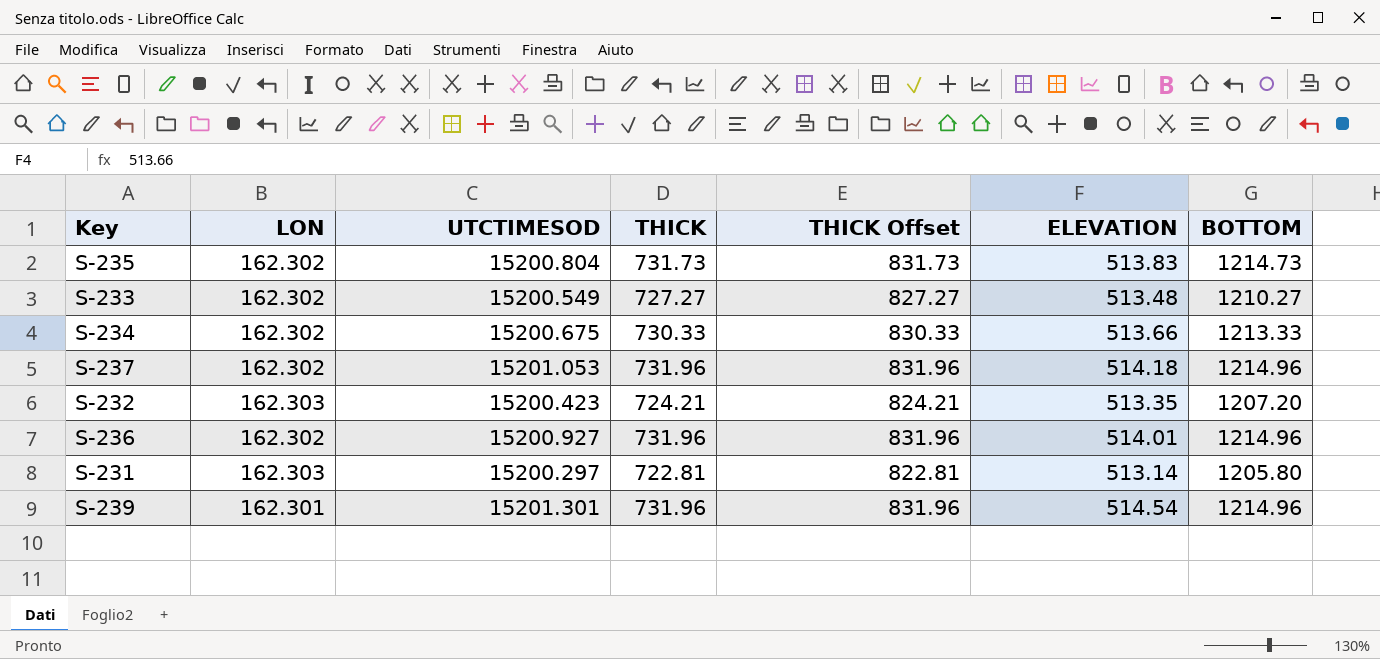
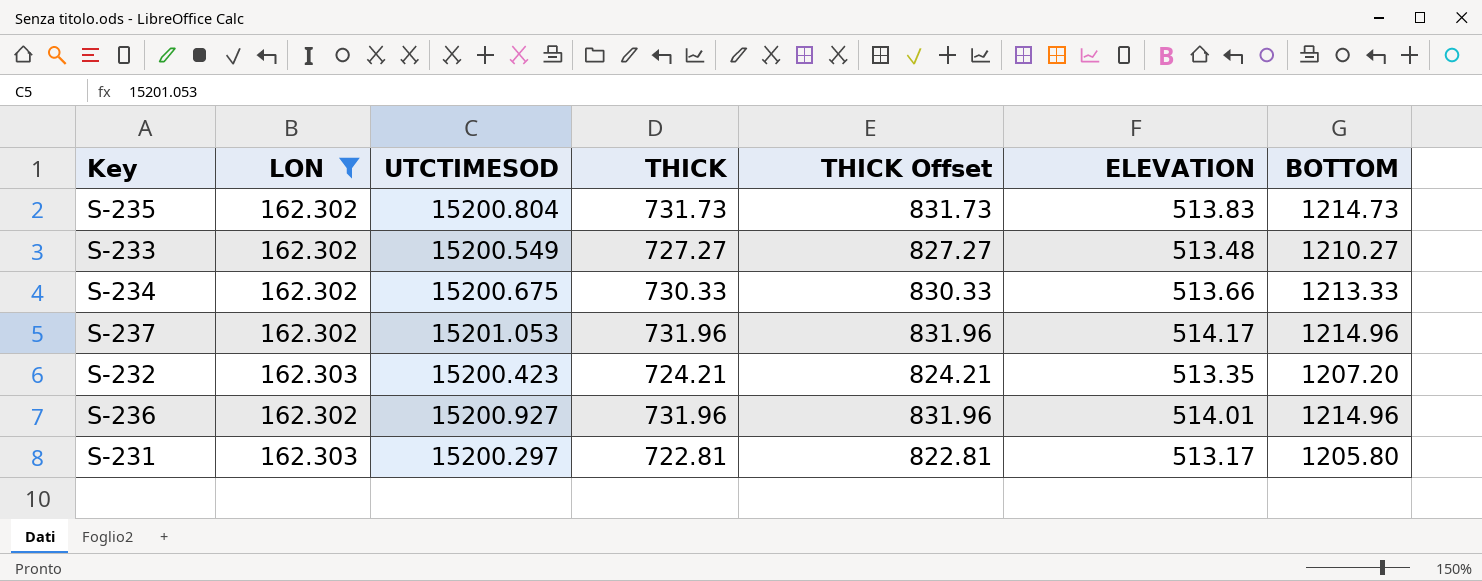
filter: none -> LON != 162.301
S-237 | ELEVATION: 514.18 -> 514.17
S-231 | ELEVATION: 513.14 -> 513.17

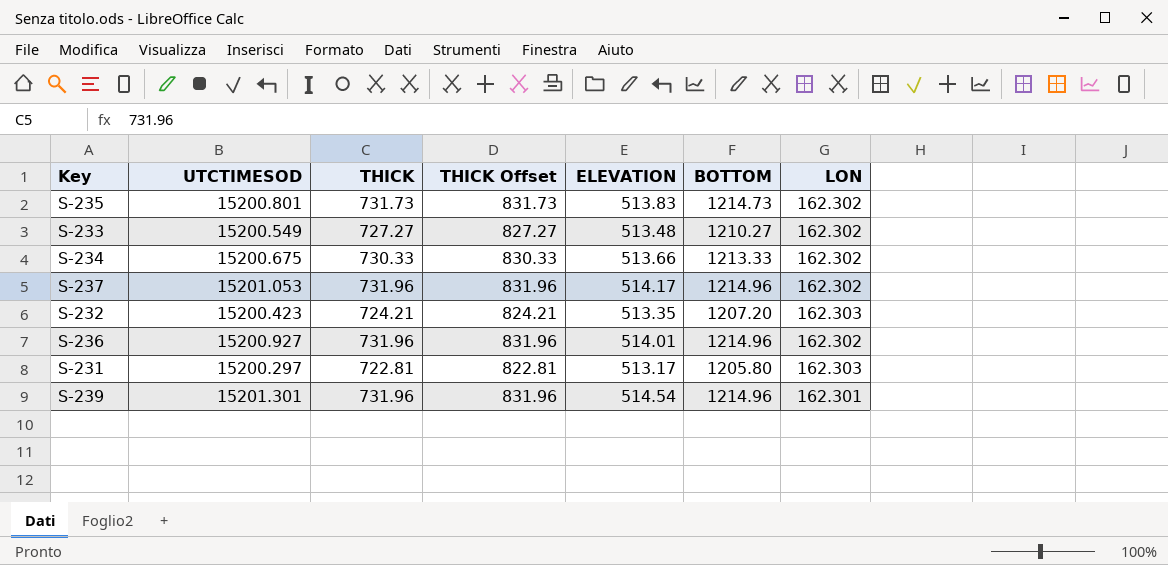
filter: LON != 162.301 -> none
column LON | position: 2 -> 7
S-235 | UTCTIMESOD: 15200.804 -> 15200.801

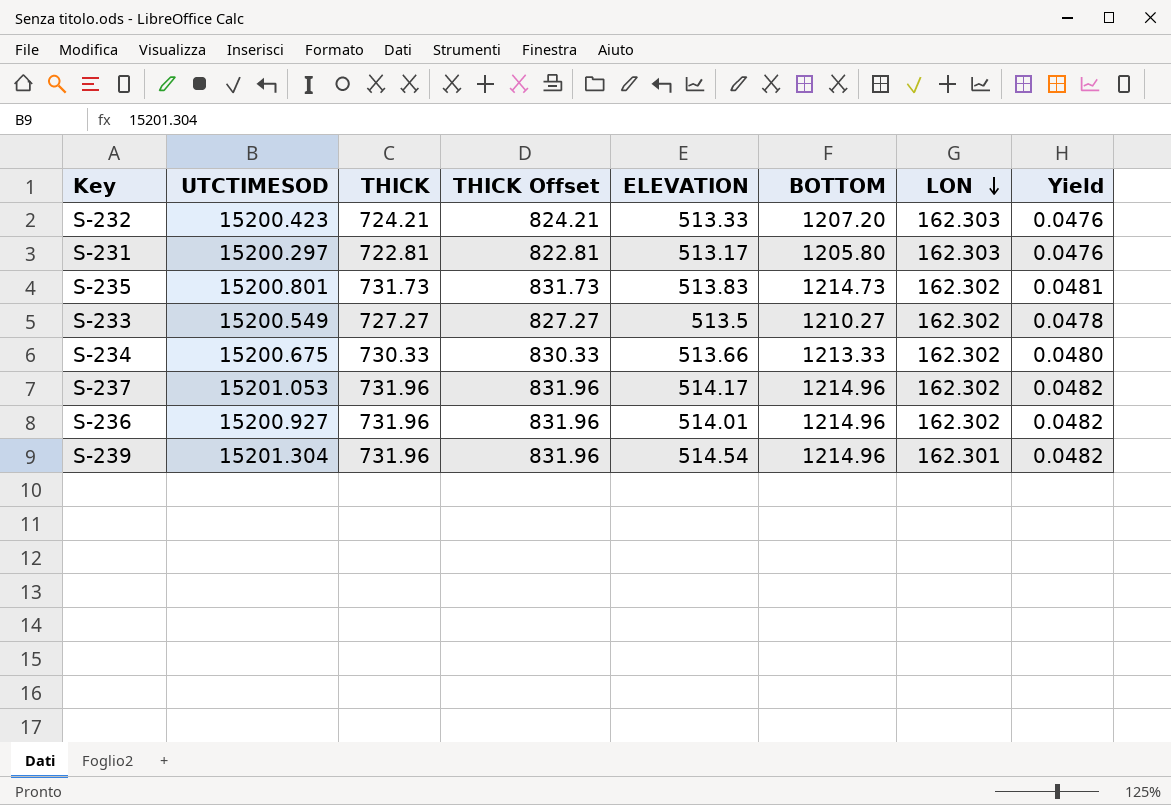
row order: none -> LON descending
column Yield | formula: none -> [THICK] / [UTCTIMESOD]
S-232 | ELEVATION: 513.35 -> 513.33
S-233 | ELEVATION: 513.48 -> 513.5
S-239 | UTCTIMESOD: 15201.301 -> 15201.304

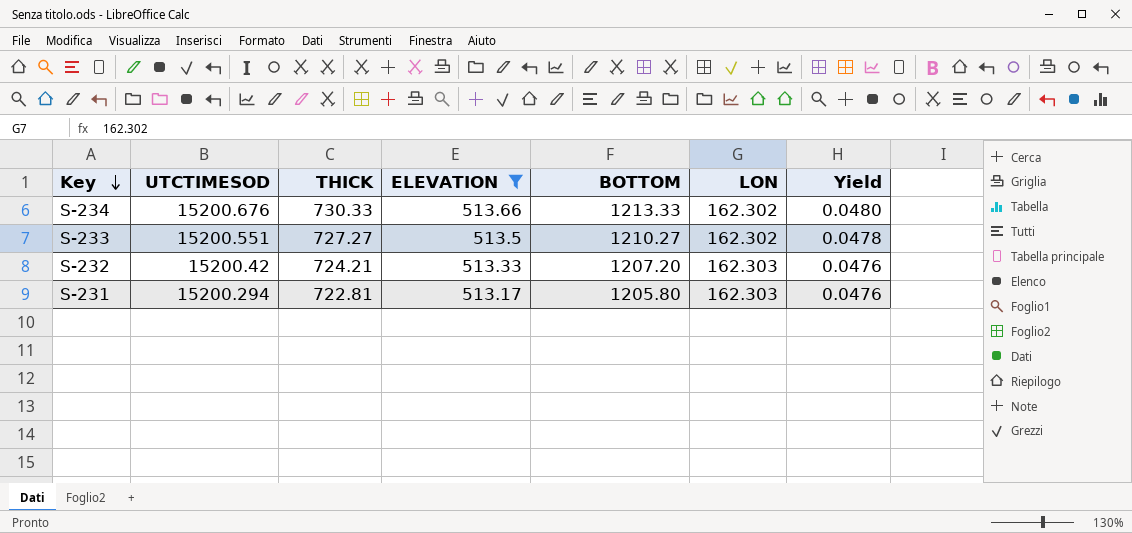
filter: none -> ELEVATION <= 513.66
row order: LON descending -> Key descending
column THICK Offset | formula: [THICK] + 100 -> none
S-234 | UTCTIMESOD: 15200.675 -> 15200.676
S-233 | UTCTIMESOD: 15200.549 -> 15200.551
S-232 | UTCTIMESOD: 15200.423 -> 15200.42
S-231 | UTCTIMESOD: 15200.297 -> 15200.294

